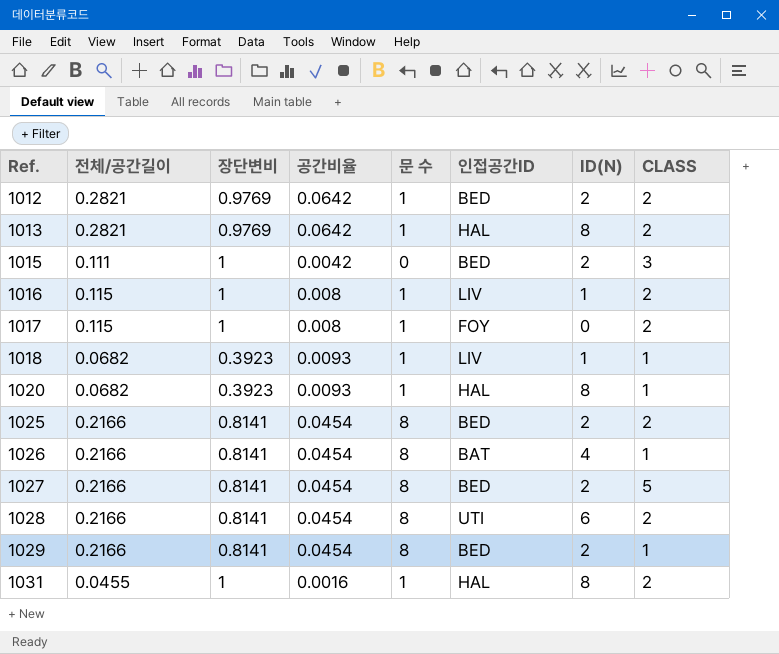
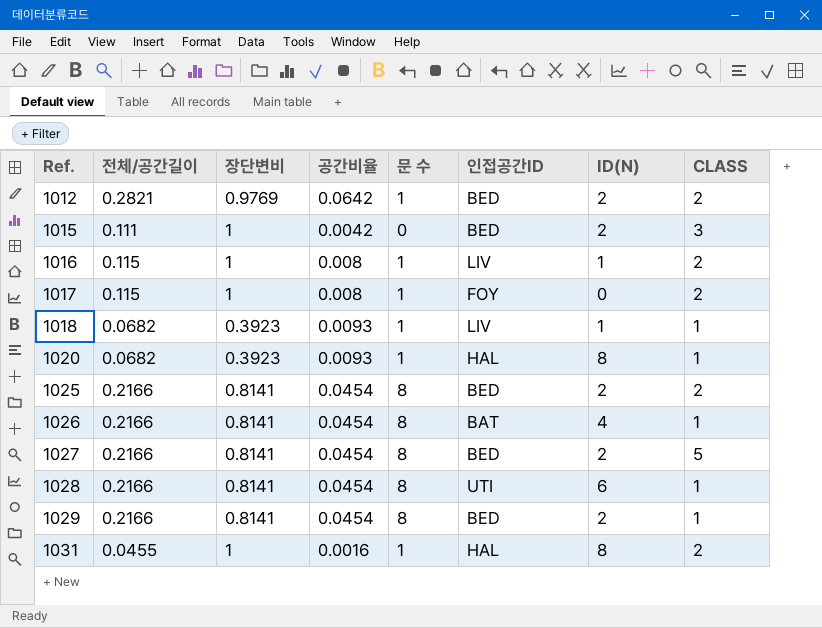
row 1013: 0.2821 | 0.9769 | 0.0642 | 1 | HAL | 8 | 2 -> none
1028 | CLASS: 2 -> 1

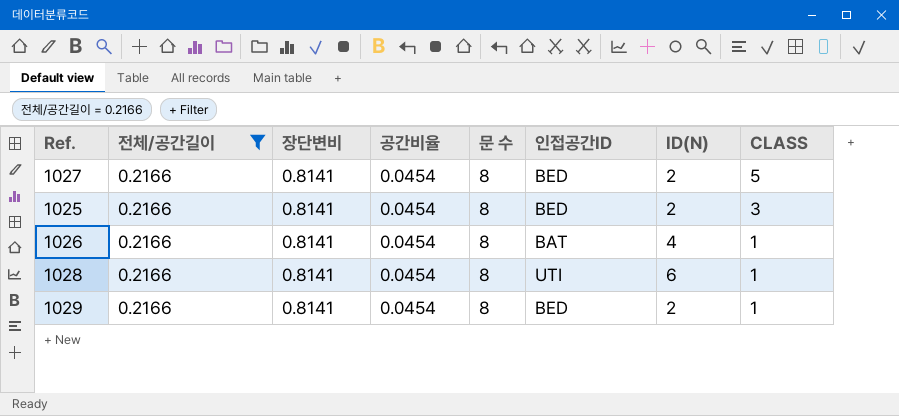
filter: none -> 전체/공간길이 = 0.2166
row order: Ref. ascending -> CLASS descending
1025 | CLASS: 2 -> 3

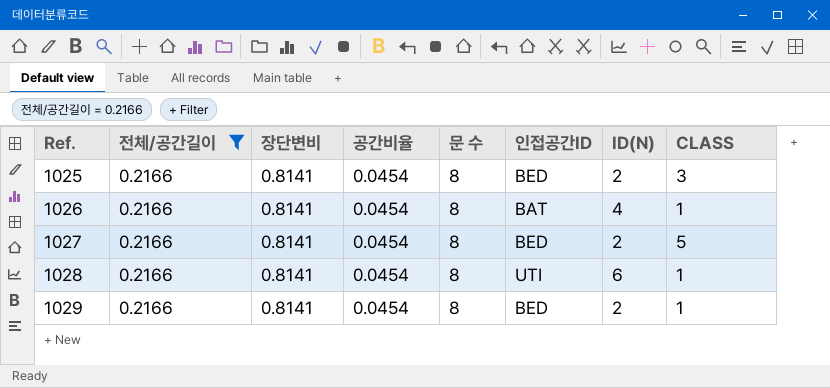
row order: CLASS descending -> Ref. ascending

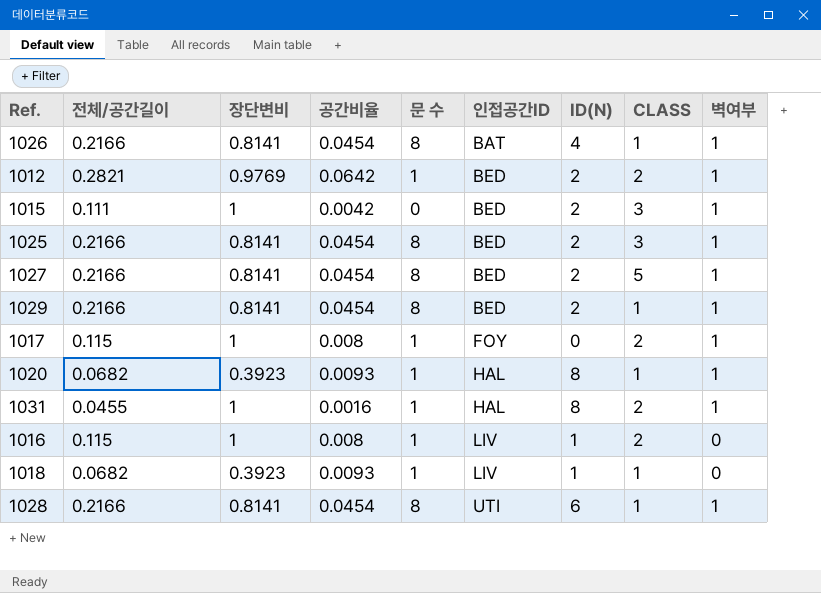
filter: 전체/공간길이 = 0.2166 -> none
row order: Ref. ascending -> 인접공간ID ascending
column 벽여부 | position: none -> 9

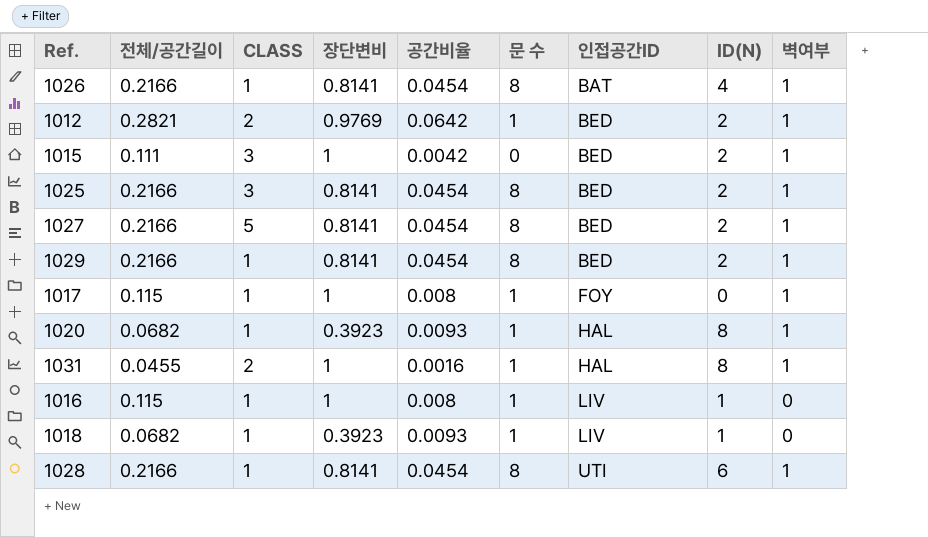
column CLASS | position: 8 -> 3
1017 | CLASS: 2 -> 1
1016 | CLASS: 2 -> 1

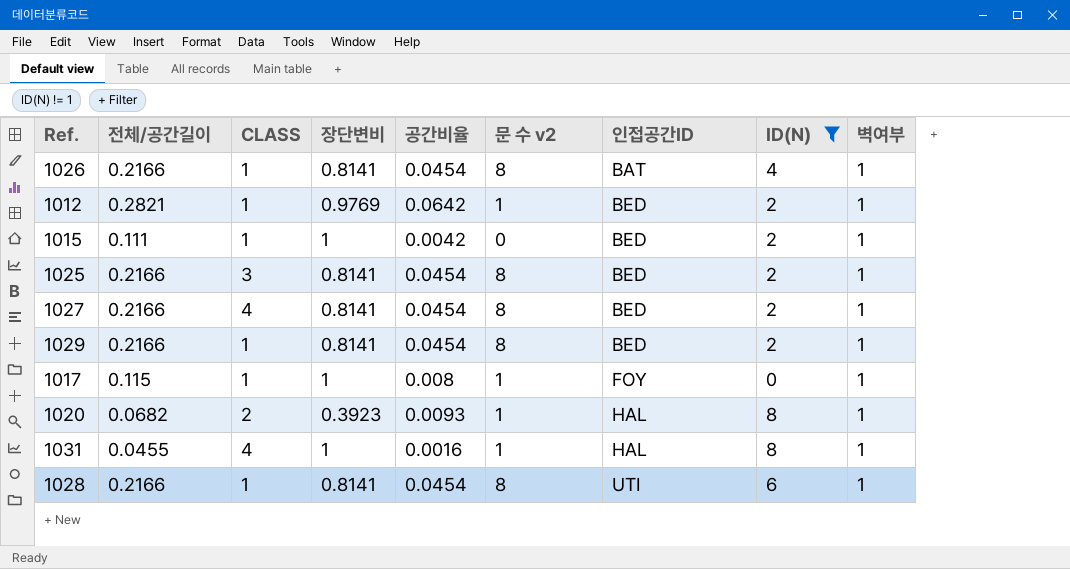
filter: none -> ID(N) != 1
column name: 문 수 -> 문 수 v2
1012 | CLASS: 2 -> 1
1015 | CLASS: 3 -> 1
1027 | CLASS: 5 -> 4
1020 | CLASS: 1 -> 2
1031 | CLASS: 2 -> 4

